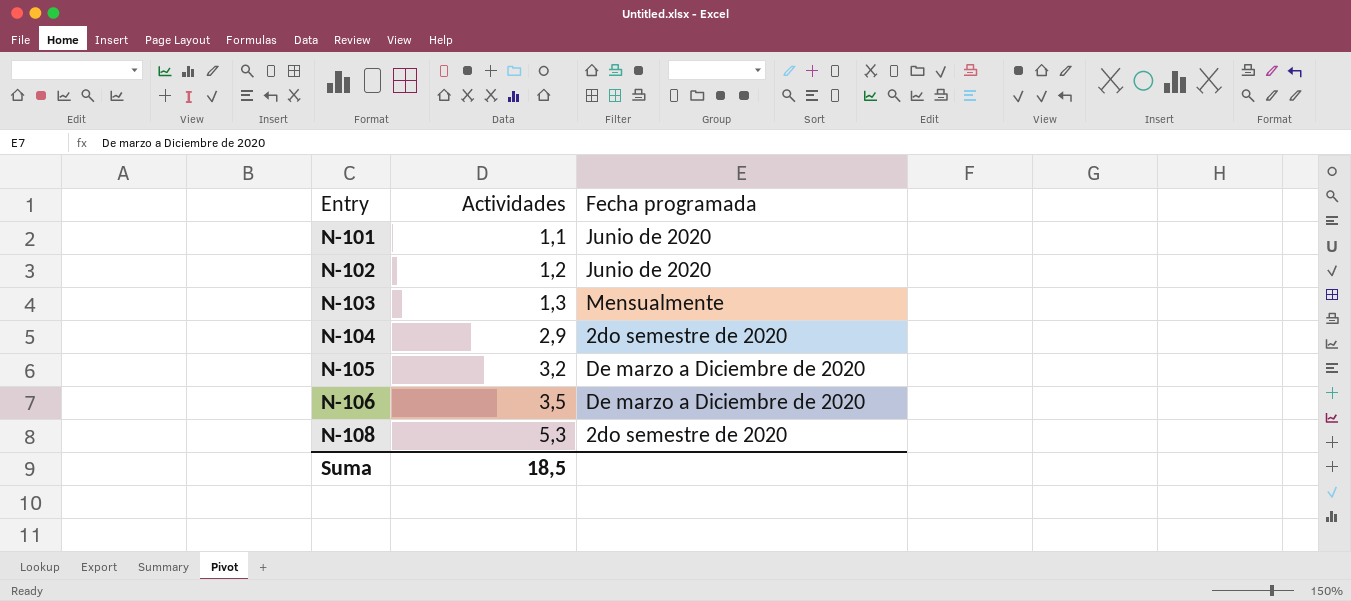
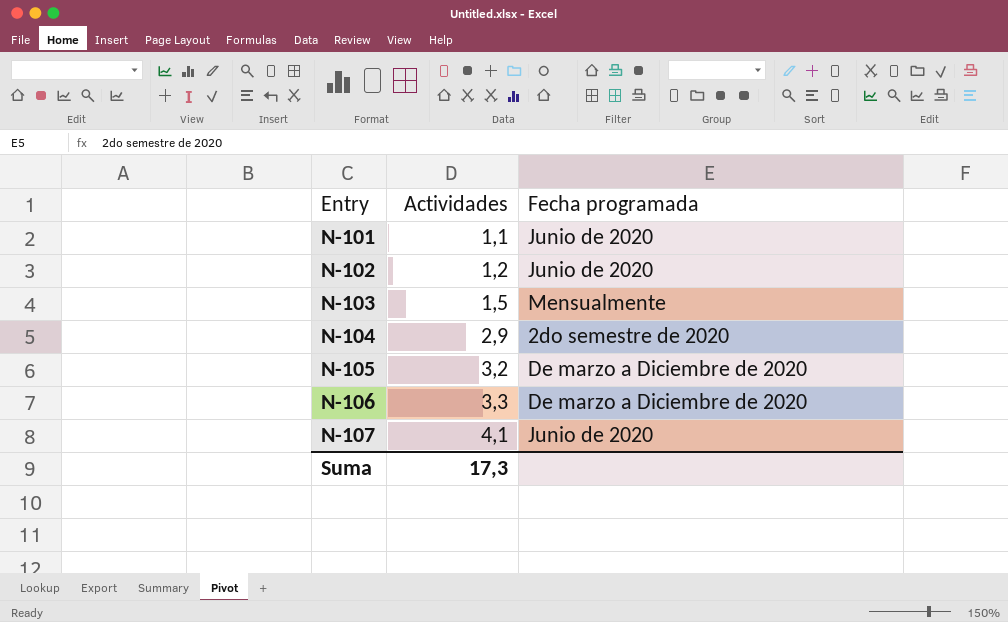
row N-108: 5,3 | 2do semestre de 2020 -> none
N-103 | Actividades: 1,3 -> 1,5
N-106 | Actividades: 3,5 -> 3,3
row N-107: none -> 4,1 | Junio de 2020
Suma | Actividades: 18,5 -> 17,3

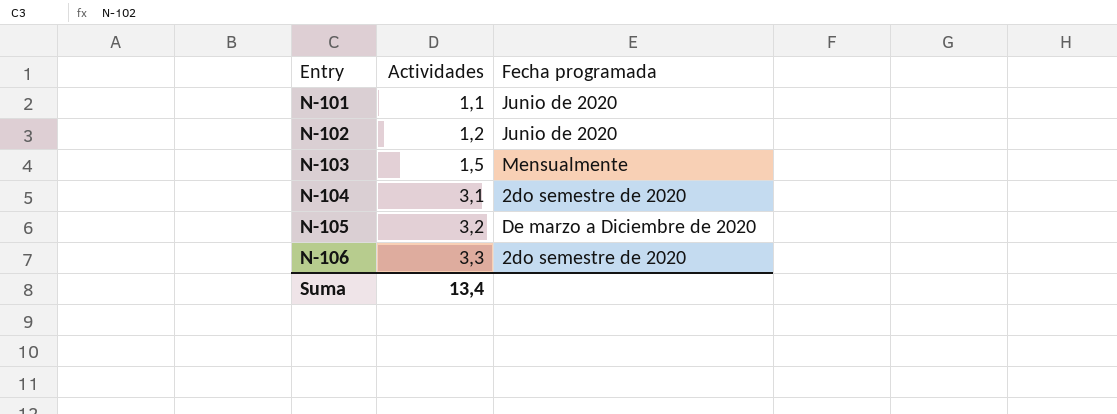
row N-107: 4,1 | Junio de 2020 -> none
N-104 | Actividades: 2,9 -> 3,1
N-106 | Fecha programada: De marzo a Diciembre de 2020 -> 2do semestre de 2020
Suma | Actividades: 17,3 -> 13,4

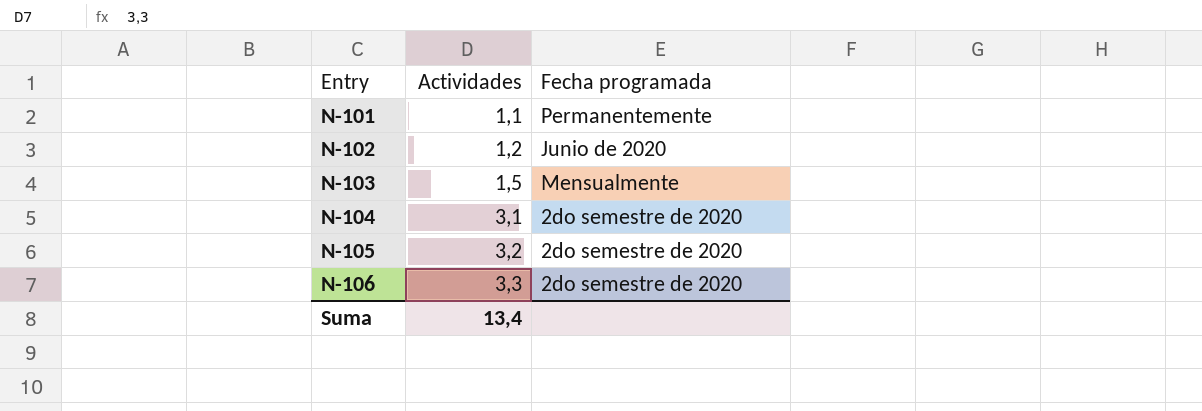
N-101 | Fecha programada: Junio de 2020 -> Permanentemente
N-105 | Fecha programada: De marzo a Diciembre de 2020 -> 2do semestre de 2020

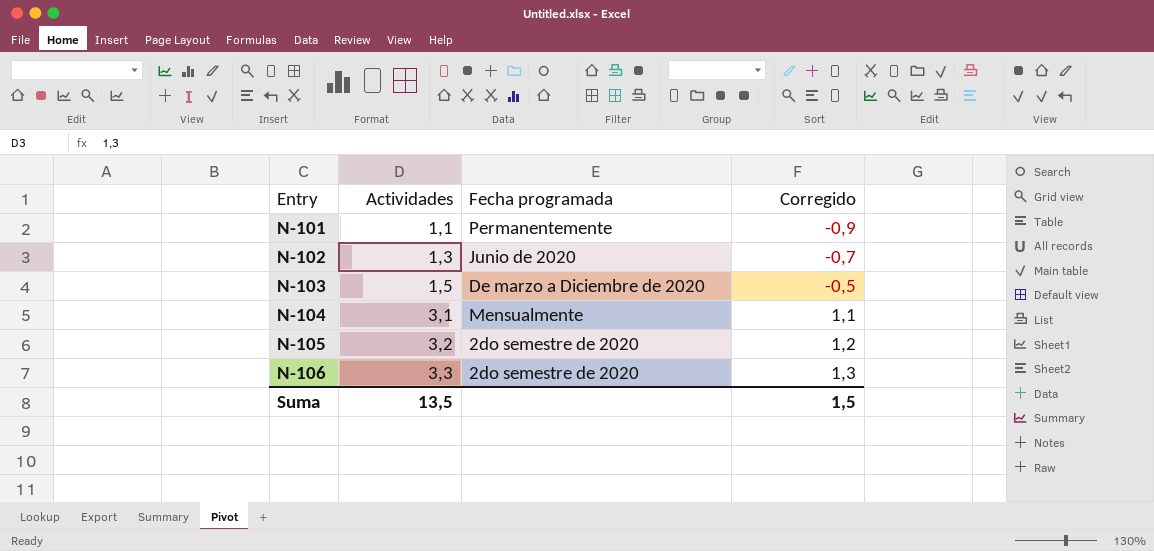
column Corregido | formula: none -> [Actividades] - 2
N-102 | Actividades: 1,2 -> 1,3
N-103 | Fecha programada: Mensualmente -> De marzo a Diciembre de 2020
N-104 | Fecha programada: 2do semestre de 2020 -> Mensualmente
Suma | Actividades: 13,4 -> 13,5

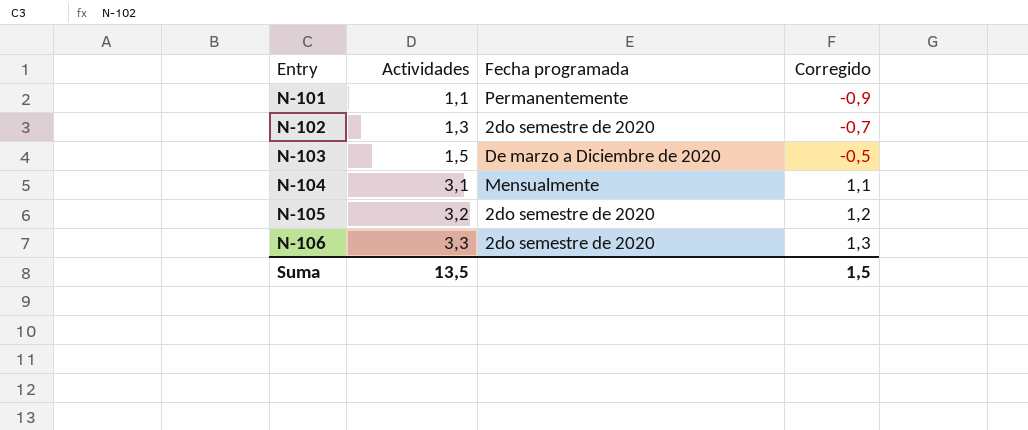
N-102 | Fecha programada: Junio de 2020 -> 2do semestre de 2020

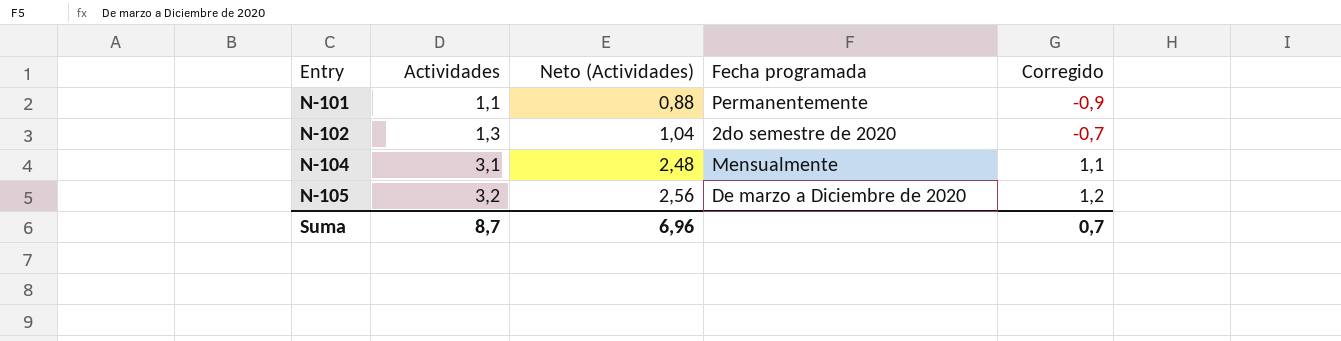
column Neto (Actividades) | formula: none -> [Actividades] * 0,8
row N-103: 1,5 | De marzo a Diciembre de 2020 | -0,5 -> none
row N-106: 3,3 | 2do semestre de 2020 | 1,3 -> none
N-105 | Fecha programada: 2do semestre de 2020 -> De marzo a Diciembre de 2020
Suma | Actividades: 13,5 -> 8,7
Suma | Corregido: 1,5 -> 0,7

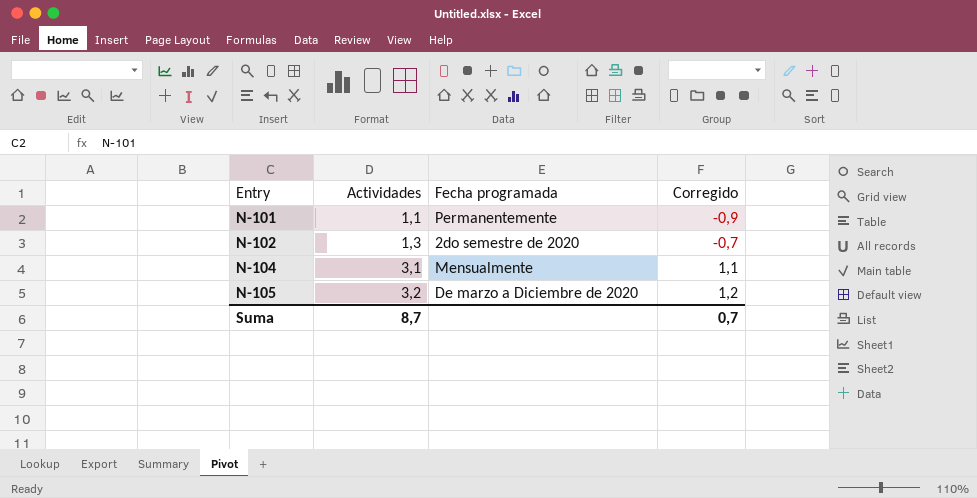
column Neto (Actividades) | formula: [Actividades] * 0,8 -> none

